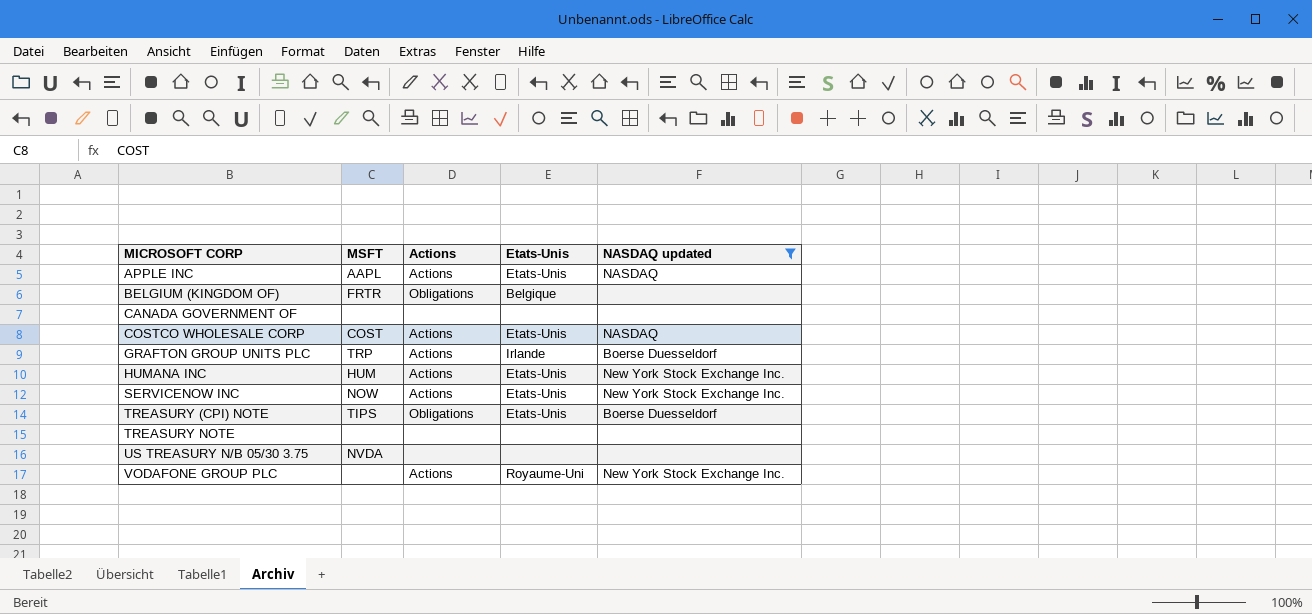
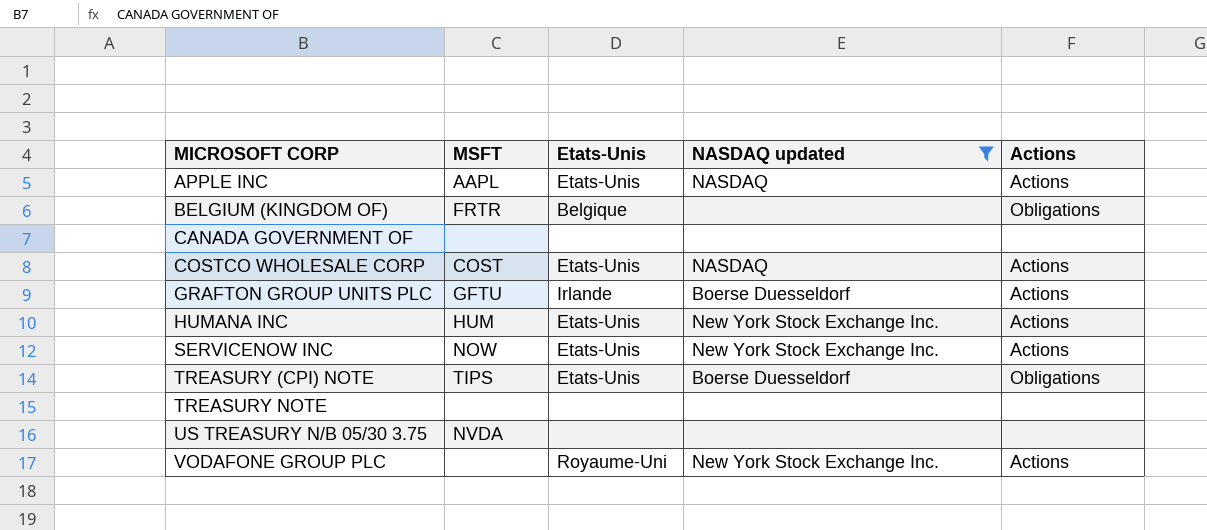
column Actions | position: 3 -> 5
GRAFTON GROUP UNITS PLC | MSFT: TRP -> GFTU

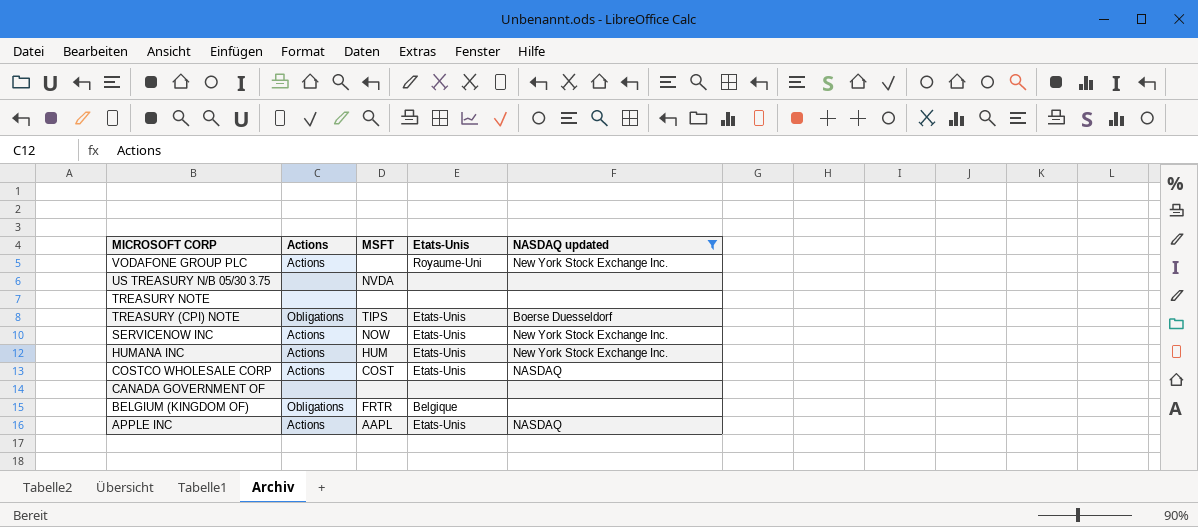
row order: MICROSOFT CORP ascending -> MICROSOFT CORP descending
column Actions | position: 5 -> 2
row GRAFTON GROUP UNITS PLC: GFTU | Irlande | Boerse Duesseldorf | Actions -> none

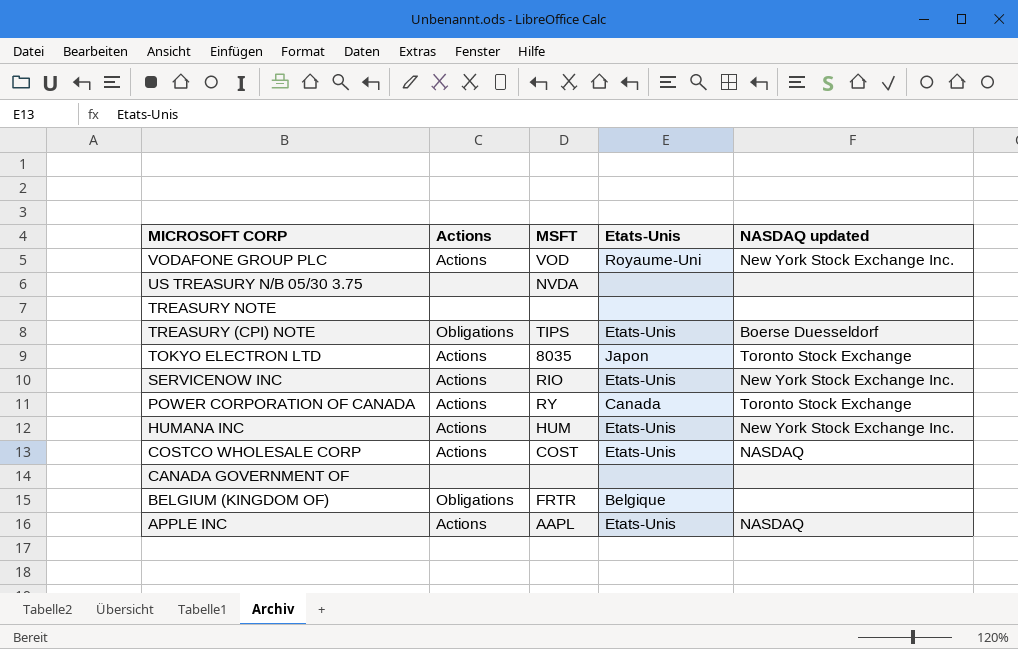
filter: NASDAQ updated != Toronto Stock Exchange -> none
VODAFONE GROUP PLC | MSFT: none -> VOD
SERVICENOW INC | MSFT: NOW -> RIO

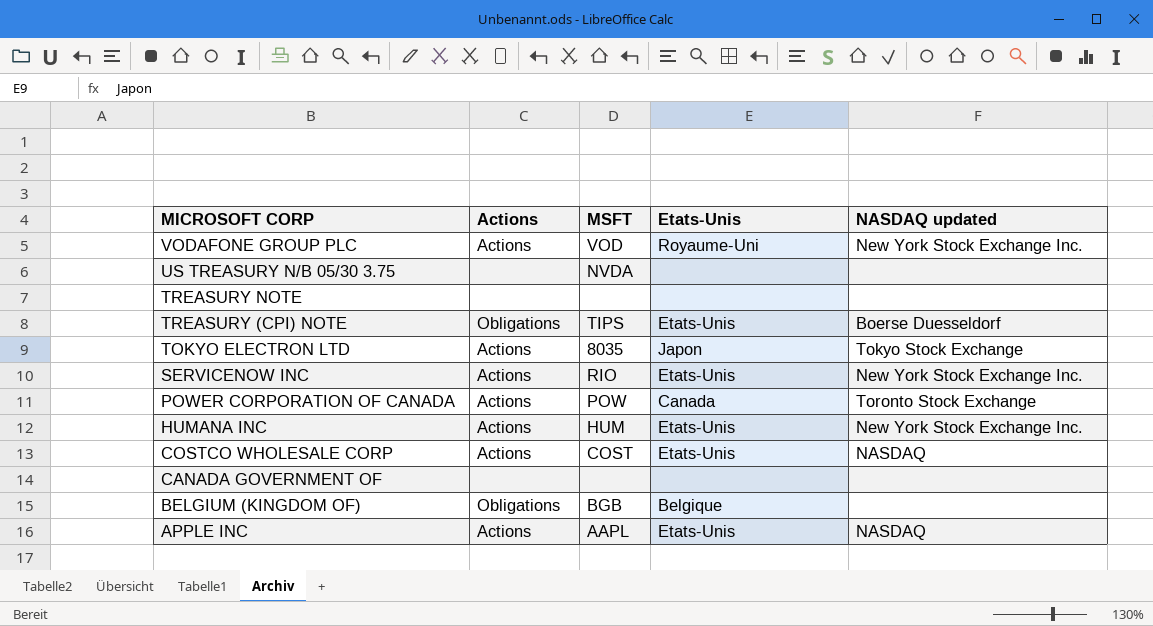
TOKYO ELECTRON LTD | NASDAQ updated: Toronto Stock Exchange -> Tokyo Stock Exchange
POWER CORPORATION OF CANADA | MSFT: RY -> POW
BELGIUM (KINGDOM OF) | MSFT: FRTR -> BGB

